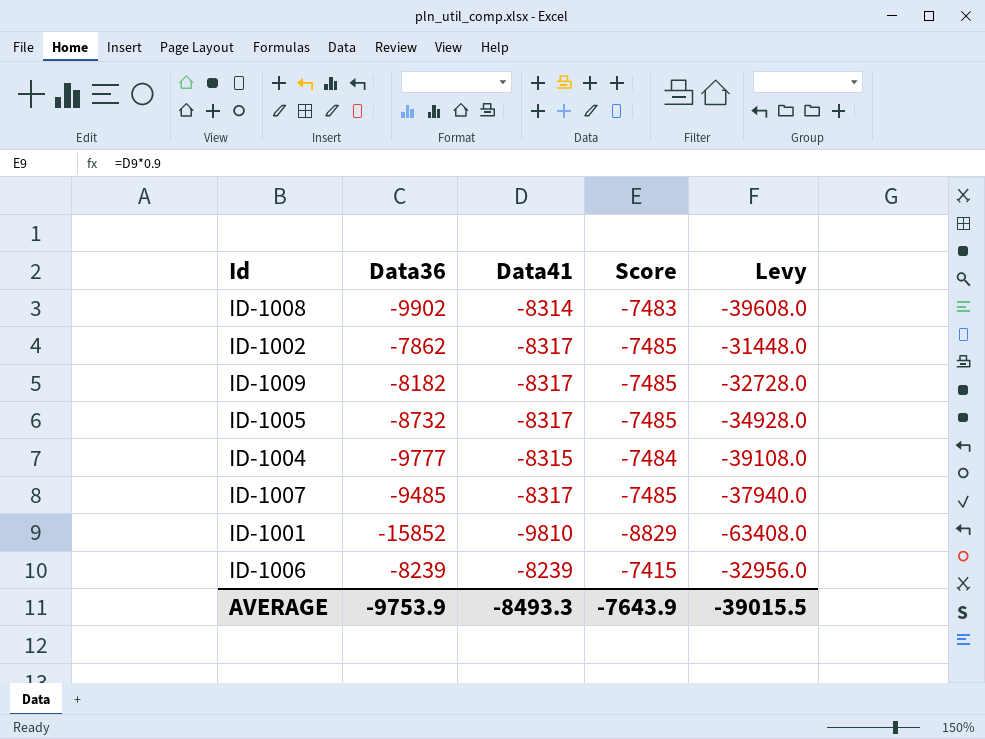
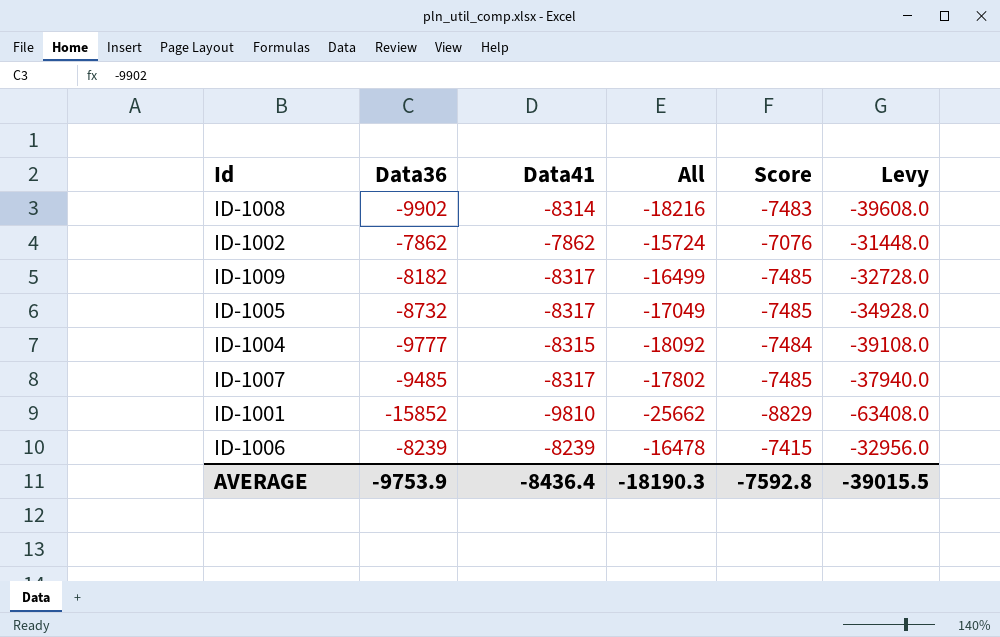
column All | formula: none -> [Data36] + [Data41]
ID-1002 | Data41: -8317 -> -7862
ID-1002 | Score: -7485 -> -7076
AVERAGE | Data41: -8493.3 -> -8436.4
AVERAGE | Score: -7643.9 -> -7592.8

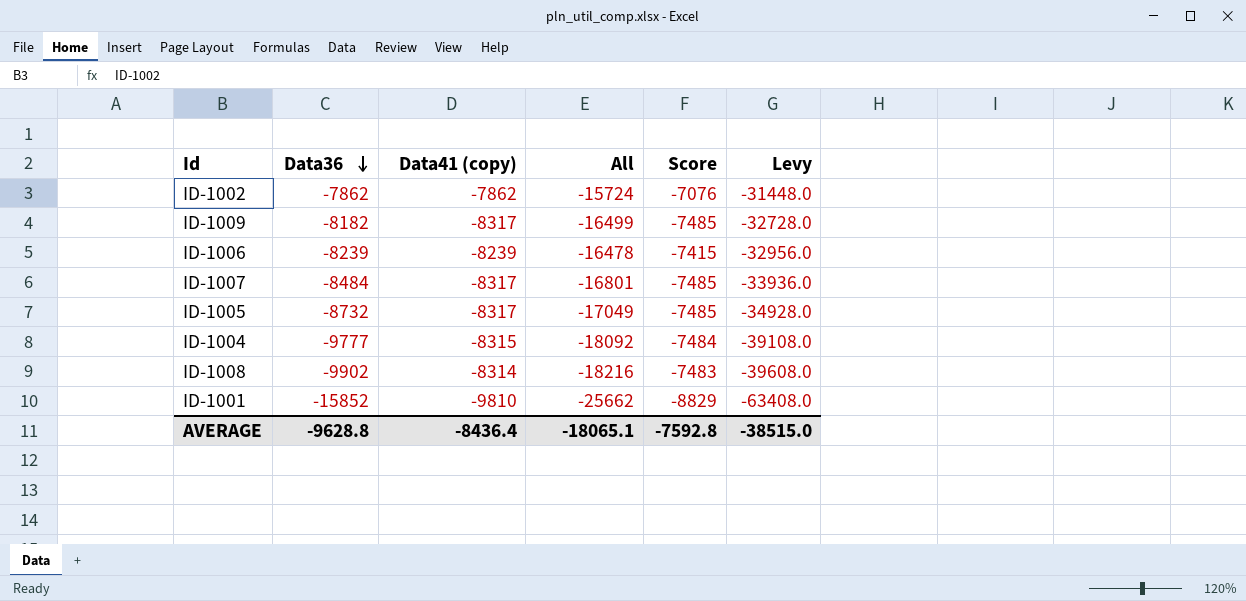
row order: none -> Data36 descending
column name: Data41 -> Data41 (copy)
ID-1007 | Data36: -9485 -> -8484
ID-1007 | All: -17802 -> -16801
ID-1007 | Levy: -37940.0 -> -33936.0
AVERAGE | Data36: -9753.9 -> -9628.8
AVERAGE | All: -18190.3 -> -18065.1
AVERAGE | Levy: -39015.5 -> -38515.0

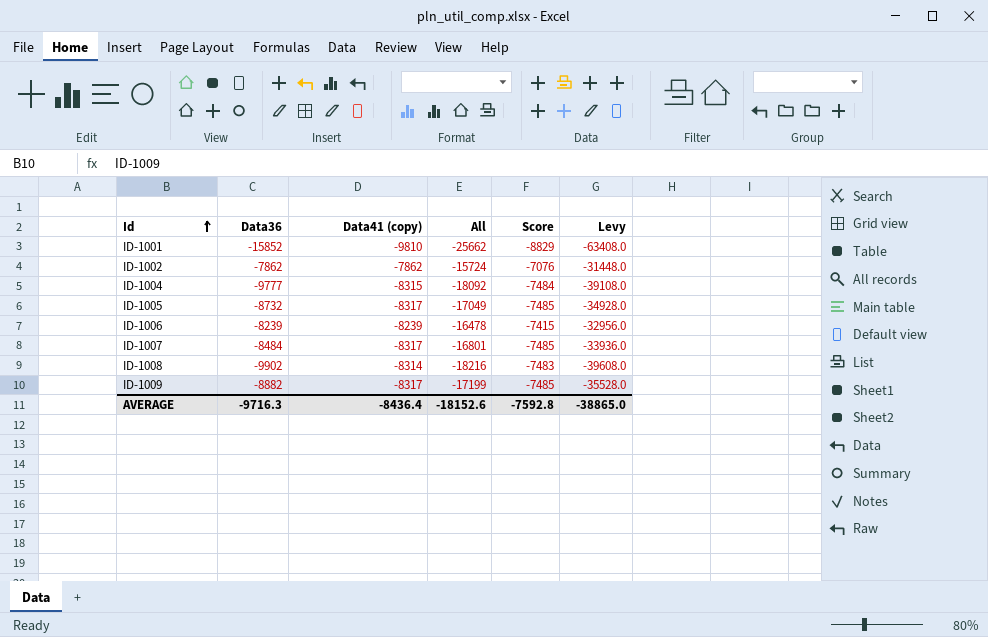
row order: Data36 descending -> Id ascending
ID-1009 | Data36: -8182 -> -8882
ID-1009 | All: -16499 -> -17199
ID-1009 | Levy: -32728.0 -> -35528.0
AVERAGE | Data36: -9628.8 -> -9716.3
AVERAGE | All: -18065.1 -> -18152.6
AVERAGE | Levy: -38515.0 -> -38865.0

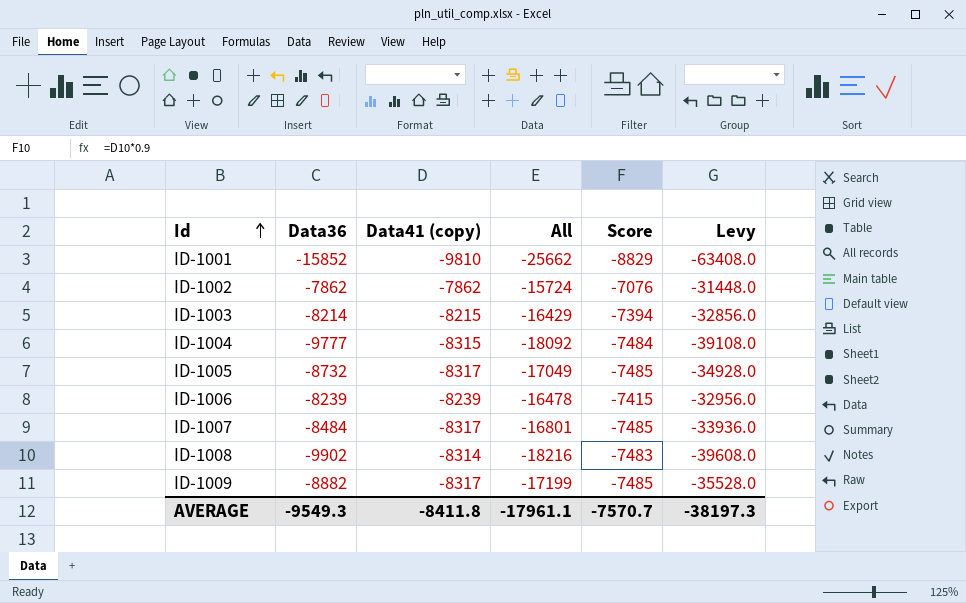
row ID-1003: none -> -8214 | -8215 | -16429 | -7394 | -32856.0
AVERAGE | Data36: -9716.3 -> -9549.3
AVERAGE | Data41 (copy): -8436.4 -> -8411.8
AVERAGE | All: -18152.6 -> -17961.1
AVERAGE | Score: -7592.8 -> -7570.7
AVERAGE | Levy: -38865.0 -> -38197.3

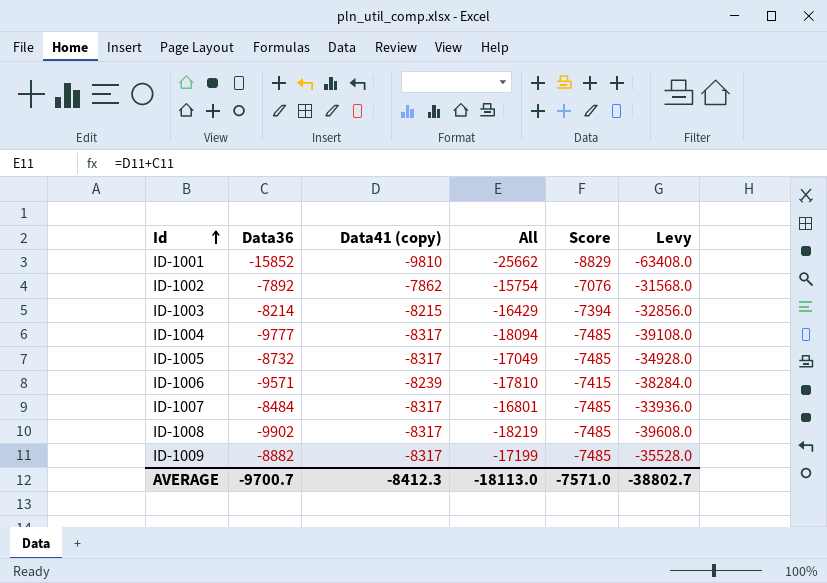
ID-1002 | Data36: -7862 -> -7892
ID-1002 | All: -15724 -> -15754
ID-1002 | Levy: -31448.0 -> -31568.0
ID-1004 | Data41 (copy): -8315 -> -8317
ID-1004 | All: -18092 -> -18094
ID-1004 | Score: -7484 -> -7485
ID-1006 | Data36: -8239 -> -9571
ID-1006 | All: -16478 -> -17810
ID-1006 | Levy: -32956.0 -> -38284.0
ID-1008 | Data41 (copy): -8314 -> -8317
ID-1008 | All: -18216 -> -18219
ID-1008 | Score: -7483 -> -7485
AVERAGE | Data36: -9549.3 -> -9700.7
AVERAGE | Data41 (copy): -8411.8 -> -8412.3
AVERAGE | All: -17961.1 -> -18113.0
AVERAGE | Score: -7570.7 -> -7571.0
AVERAGE | Levy: -38197.3 -> -38802.7

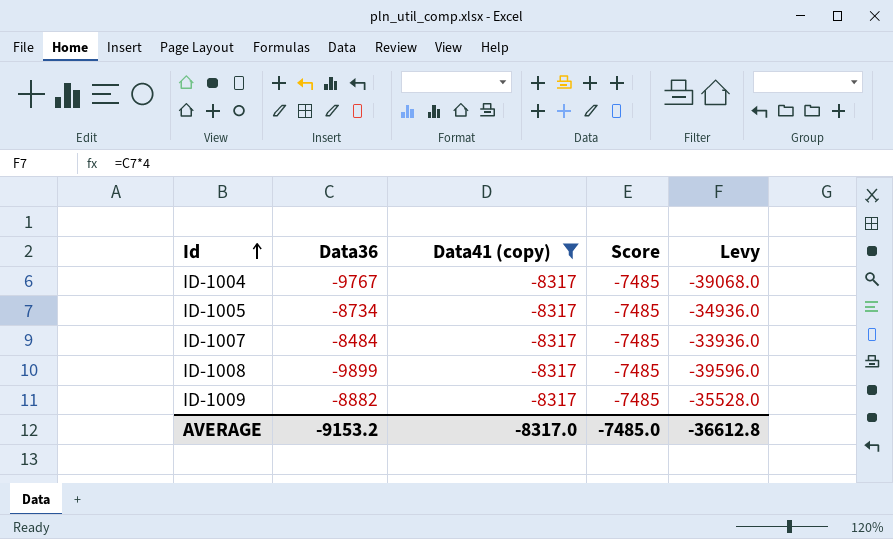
filter: none -> Data41 (copy) = -8317
column All | formula: [Data36] + [Data41 (copy)] -> none
ID-1004 | Data36: -9777 -> -9767
ID-1004 | Levy: -39108.0 -> -39068.0
ID-1005 | Data36: -8732 -> -8734
ID-1005 | Levy: -34928.0 -> -34936.0
ID-1008 | Data36: -9902 -> -9899
ID-1008 | Levy: -39608.0 -> -39596.0
AVERAGE | Data36: -9700.7 -> -9153.2
AVERAGE | Data41 (copy): -8412.3 -> -8317.0
AVERAGE | Score: -7571.0 -> -7485.0
AVERAGE | Levy: -38802.7 -> -36612.8

